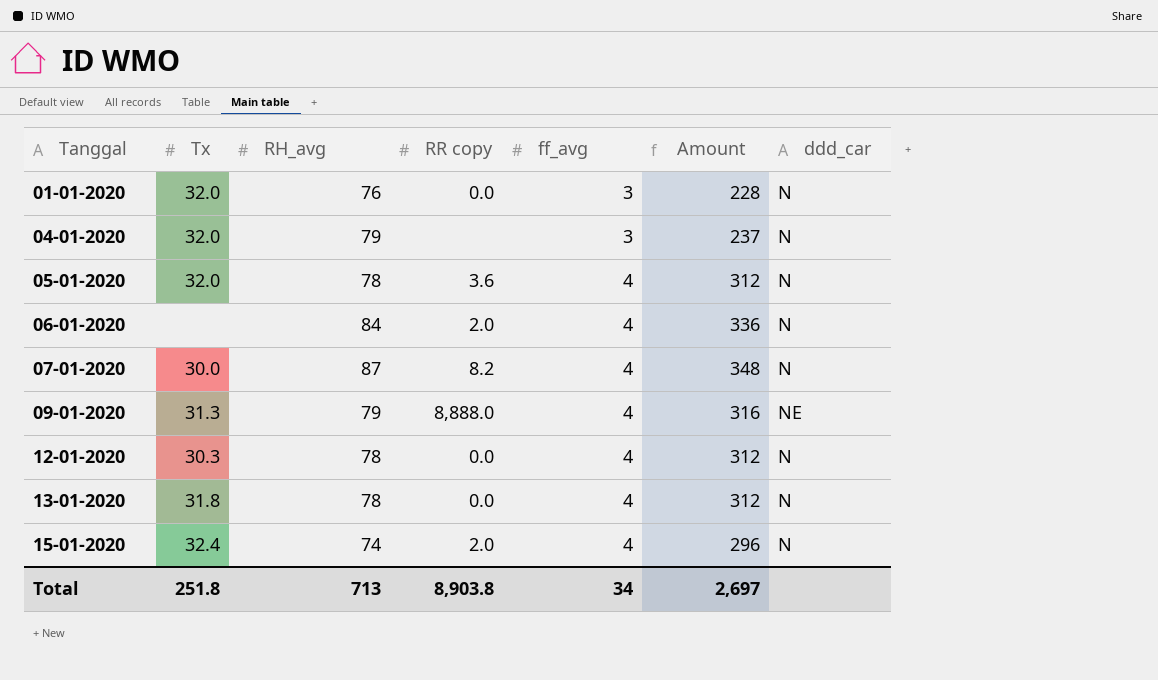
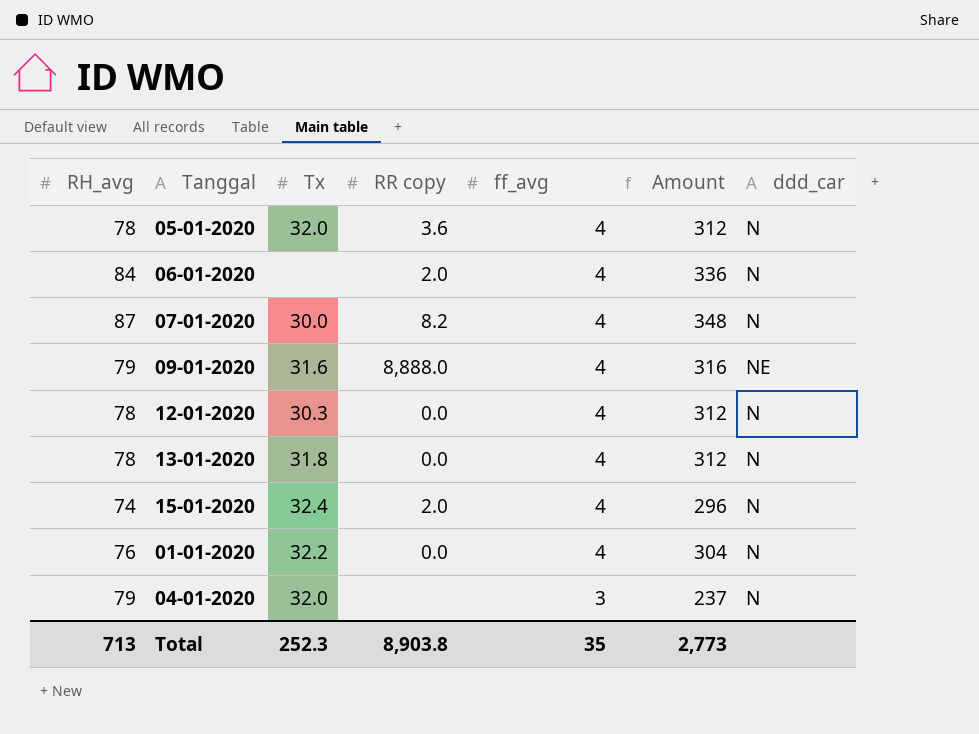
row order: Tanggal ascending -> ff_avg descending
column RH_avg | position: 3 -> 1
09-01-2020 | Tx: 31.3 -> 31.6
01-01-2020 | Tx: 32.0 -> 32.2
01-01-2020 | ff_avg: 3 -> 4
01-01-2020 | Amount: 228 -> 304
Total | Tx: 251.8 -> 252.3
Total | ff_avg: 34 -> 35
Total | Amount: 2,697 -> 2,773

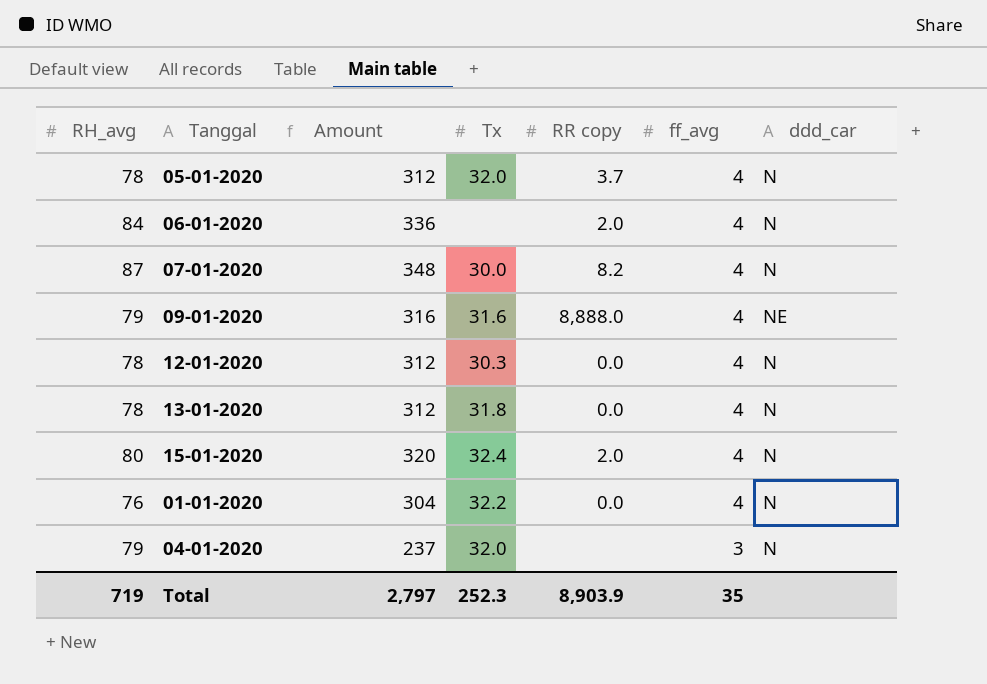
column Amount | position: 6 -> 3
05-01-2020 | RR copy: 3.6 -> 3.7
15-01-2020 | RH_avg: 74 -> 80
15-01-2020 | Amount: 296 -> 320
Total | RH_avg: 713 -> 719
Total | Amount: 2,773 -> 2,797
Total | RR copy: 8,903.8 -> 8,903.9

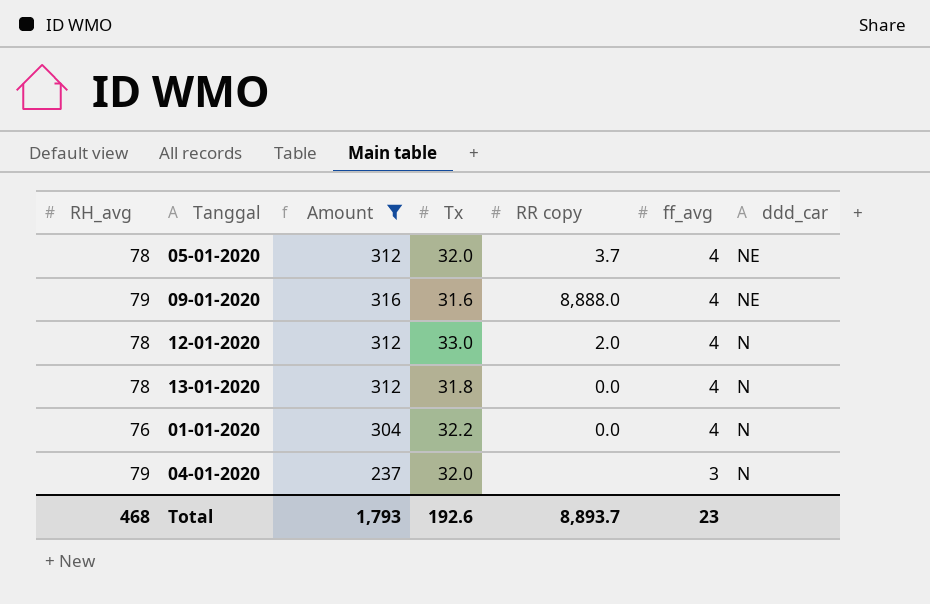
filter: none -> Amount <= 316
05-01-2020 | ddd_car: N -> NE
12-01-2020 | Tx: 30.3 -> 33.0
12-01-2020 | RR copy: 0.0 -> 2.0
Total | RH_avg: 719 -> 468
Total | Amount: 2,797 -> 1,793
Total | Tx: 252.3 -> 192.6
Total | RR copy: 8,903.9 -> 8,893.7
Total | ff_avg: 35 -> 23

